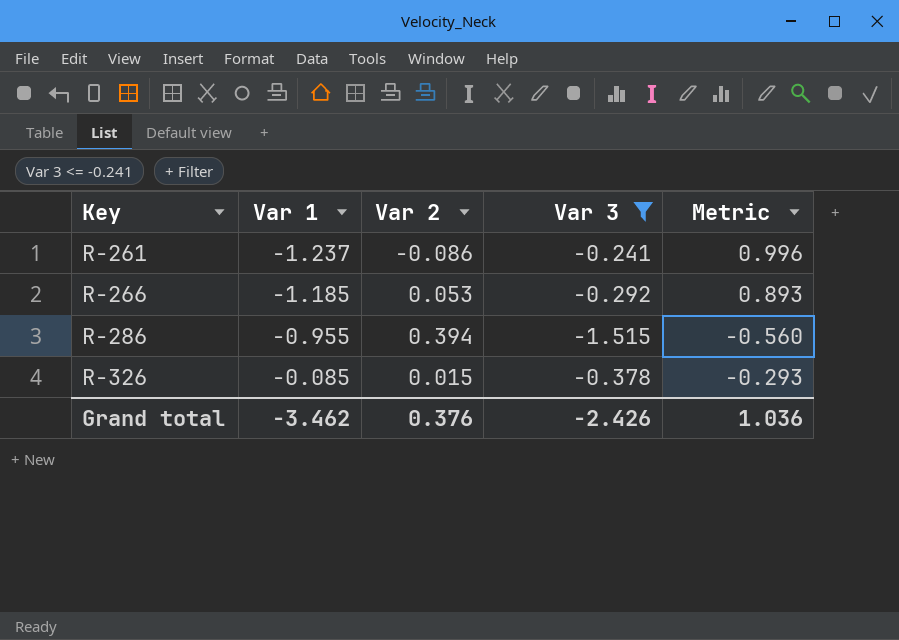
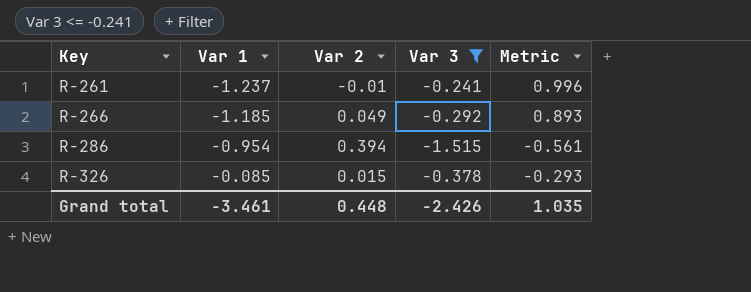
R-261 | Var 2: -0.086 -> -0.01
R-266 | Var 2: 0.053 -> 0.049
R-286 | Var 1: -0.955 -> -0.954
R-286 | Metric: -0.560 -> -0.561
Grand total | Var 1: -3.462 -> -3.461
Grand total | Var 2: 0.376 -> 0.448
Grand total | Metric: 1.036 -> 1.035

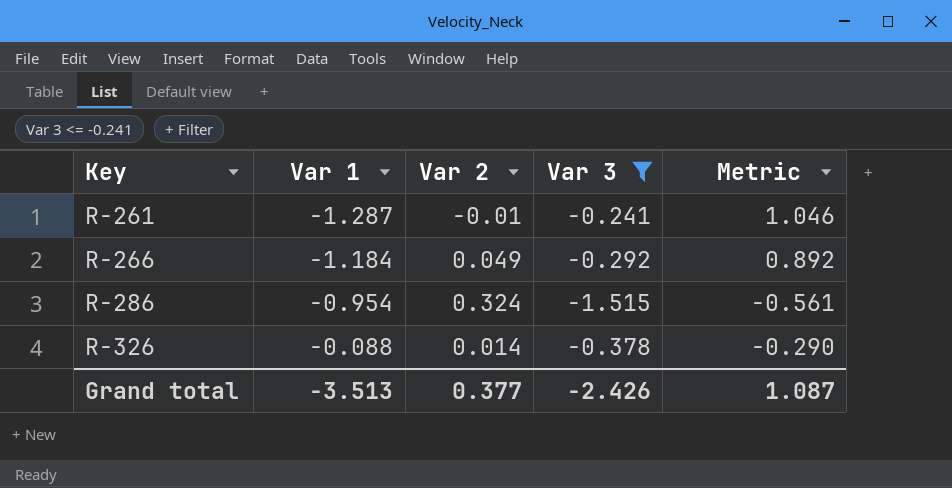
R-261 | Var 1: -1.237 -> -1.287
R-261 | Metric: 0.996 -> 1.046
R-266 | Var 1: -1.185 -> -1.184
R-266 | Metric: 0.893 -> 0.892
R-286 | Var 2: 0.394 -> 0.324
R-326 | Var 1: -0.085 -> -0.088
R-326 | Var 2: 0.015 -> 0.014
R-326 | Metric: -0.293 -> -0.290
Grand total | Var 1: -3.461 -> -3.513
Grand total | Var 2: 0.448 -> 0.377
Grand total | Metric: 1.035 -> 1.087

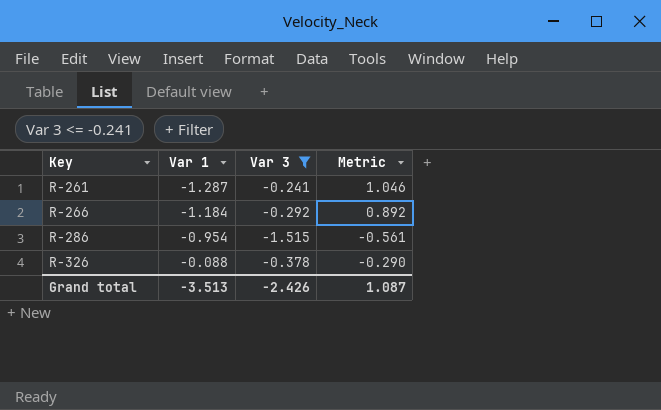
column Var 2 | position: 3 -> none

